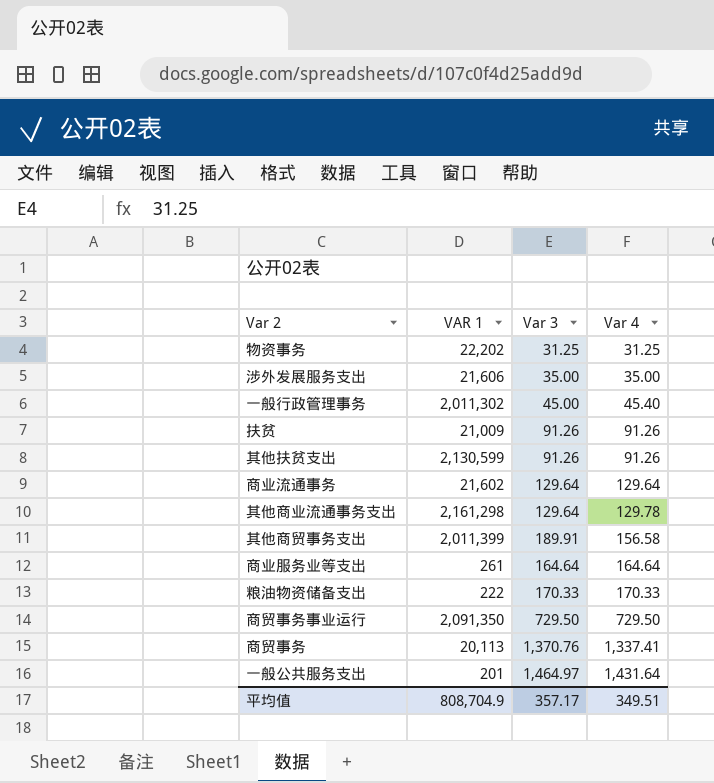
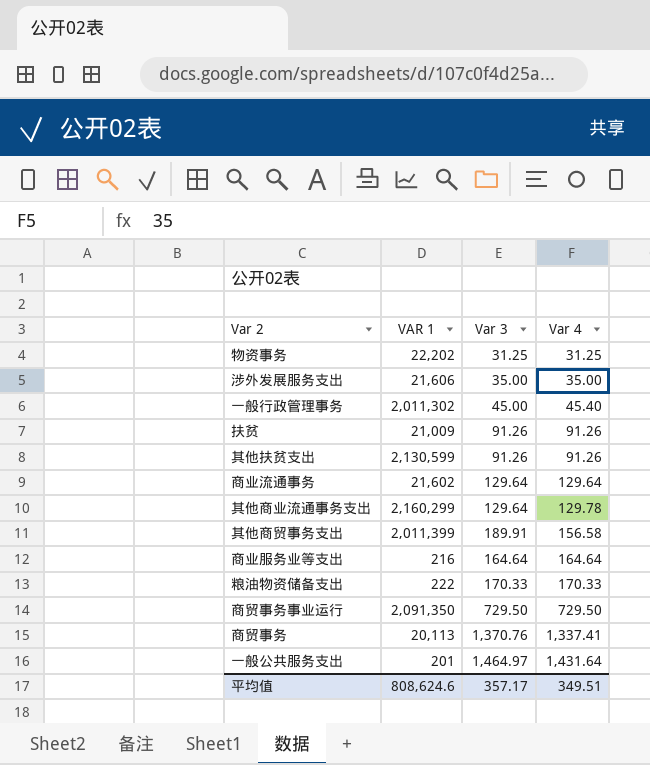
其他商业流通事务支出 | VAR 1: 2,161,298 -> 2,160,299
商业服务业等支出 | VAR 1: 261 -> 216
平均值 | VAR 1: 808,704.9 -> 808,624.6

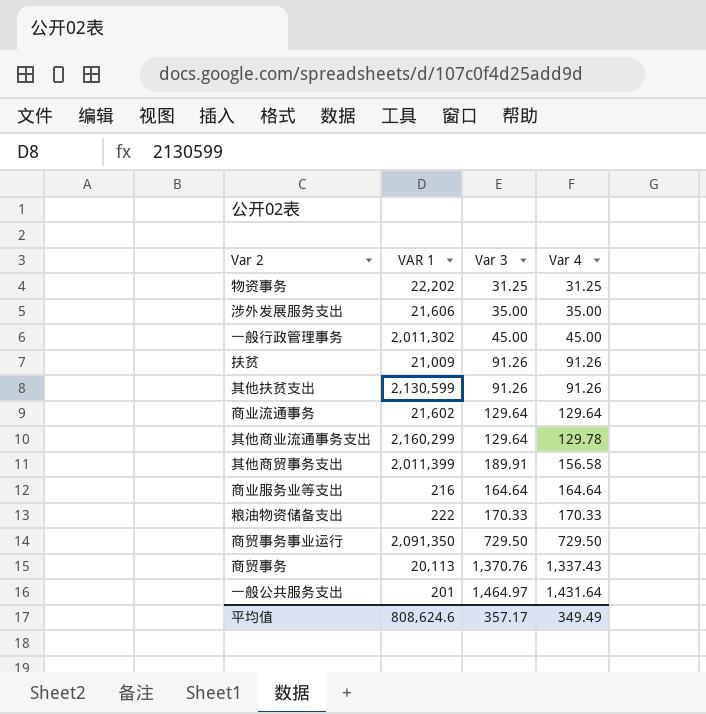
一般行政管理事务 | Var 4: 45.40 -> 45.00
商贸事务 | Var 4: 1,337.41 -> 1,337.43
平均值 | Var 4: 349.51 -> 349.49

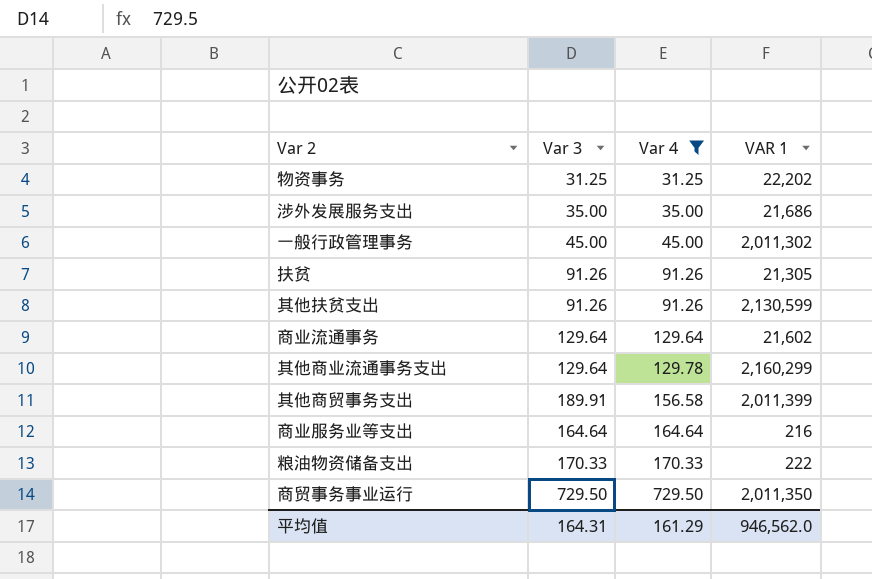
filter: none -> Var 4 <= 729.50
column VAR 1 | position: 2 -> 4
涉外发展服务支出 | VAR 1: 21,606 -> 21,686
扶贫 | VAR 1: 21,009 -> 21,305
商贸事务事业运行 | VAR 1: 2,091,350 -> 2,011,350
平均值 | Var 3: 357.17 -> 164.31
平均值 | Var 4: 349.49 -> 161.29
平均值 | VAR 1: 808,624.6 -> 946,562.0

